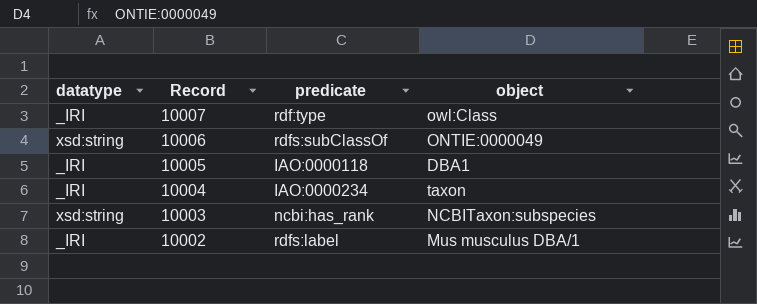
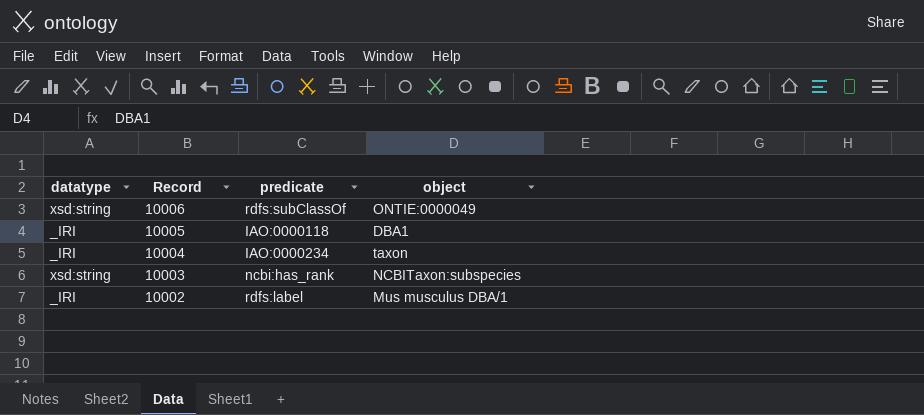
row 10007: _IRI | rdf:type | owl:Class -> none

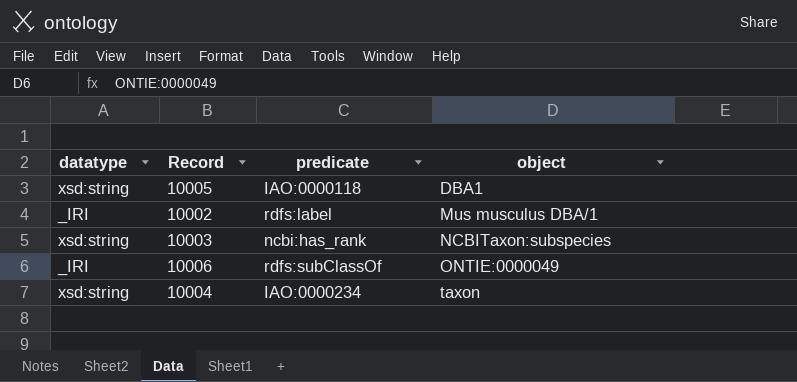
row order: Record descending -> object ascending
10005 | datatype: _IRI -> xsd:string
10006 | datatype: xsd:string -> _IRI
10004 | datatype: _IRI -> xsd:string

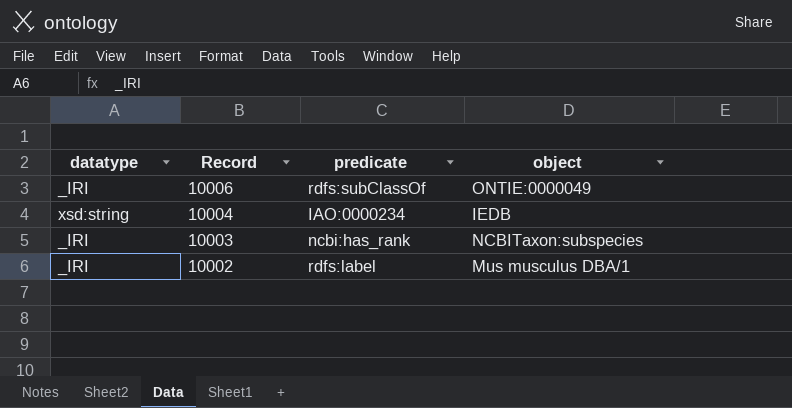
row order: object ascending -> Record descending
row 10005: xsd:string | IAO:0000118 | DBA1 -> none
10004 | object: taxon -> IEDB
10003 | datatype: xsd:string -> _IRI

